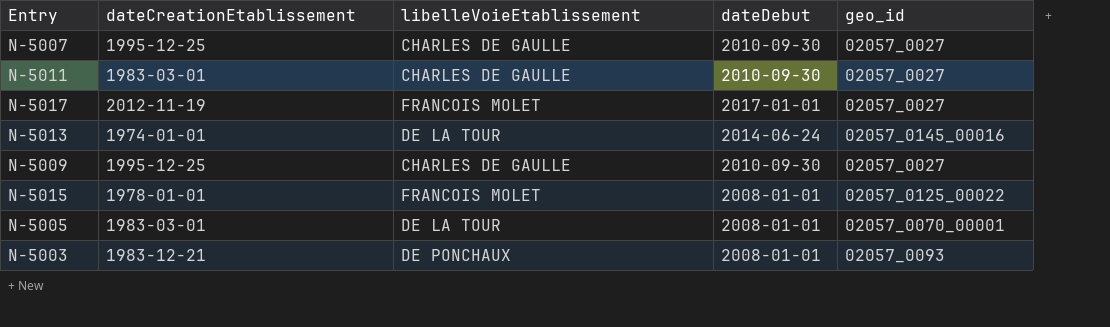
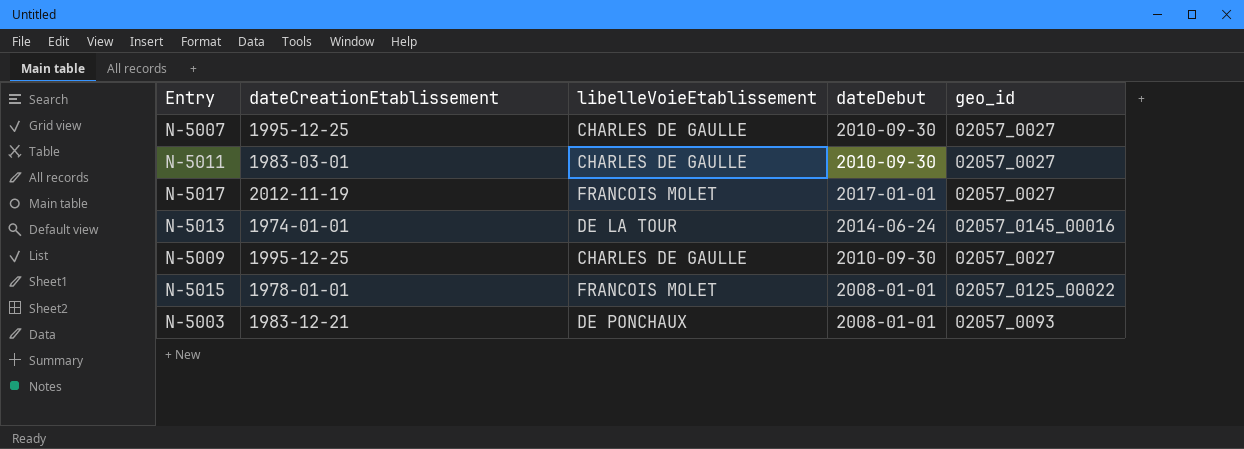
row N-5005: 1983-03-01 | DE LA TOUR | 2008-01-01 | 02057_0070_00001 -> none

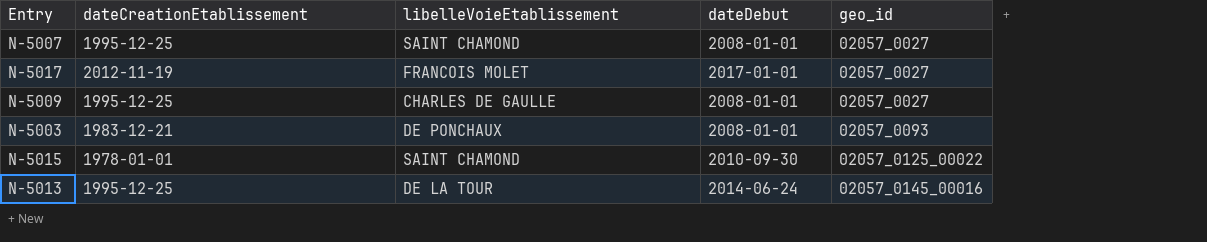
row order: none -> geo_id ascending
row N-5011: 1983-03-01 | CHARLES DE GAULLE | 2010-09-30 | 02057_0027 -> none
N-5007 | libelleVoieEtablissement: CHARLES DE GAULLE -> SAINT CHAMOND
N-5007 | dateDebut: 2010-09-30 -> 2008-01-01
N-5009 | dateDebut: 2010-09-30 -> 2008-01-01
N-5015 | libelleVoieEtablissement: FRANCOIS MOLET -> SAINT CHAMOND
N-5015 | dateDebut: 2008-01-01 -> 2010-09-30
N-5013 | dateCreationEtablissement: 1974-01-01 -> 1995-12-25

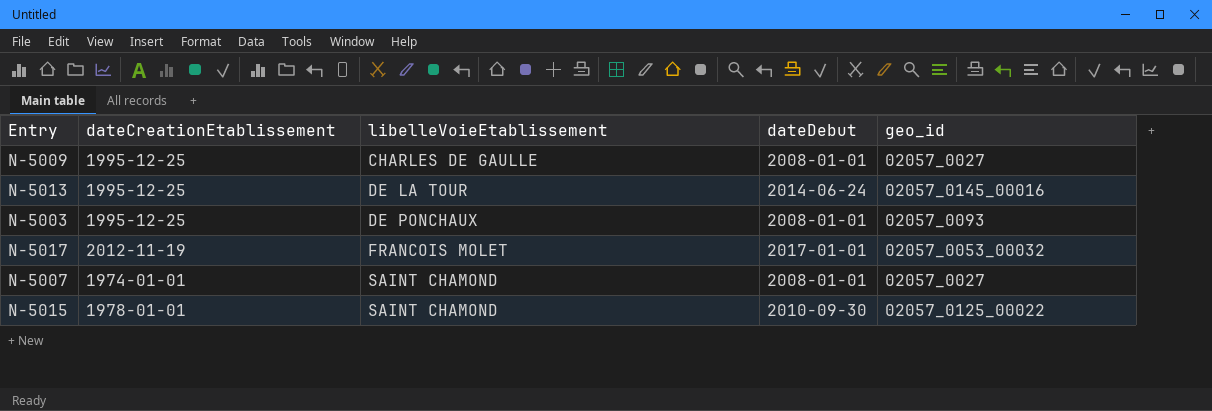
row order: geo_id ascending -> libelleVoieEtablissement ascending
N-5003 | dateCreationEtablissement: 1983-12-21 -> 1995-12-25
N-5017 | geo_id: 02057_0027 -> 02057_0053_00032
N-5007 | dateCreationEtablissement: 1995-12-25 -> 1974-01-01

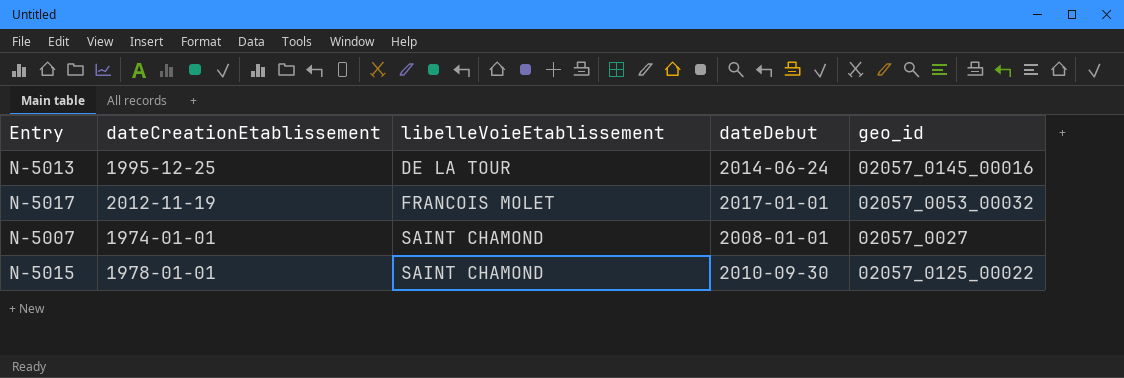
row N-5009: 1995-12-25 | CHARLES DE GAULLE | 2008-01-01 | 02057_0027 -> none
row N-5003: 1995-12-25 | DE PONCHAUX | 2008-01-01 | 02057_0093 -> none

